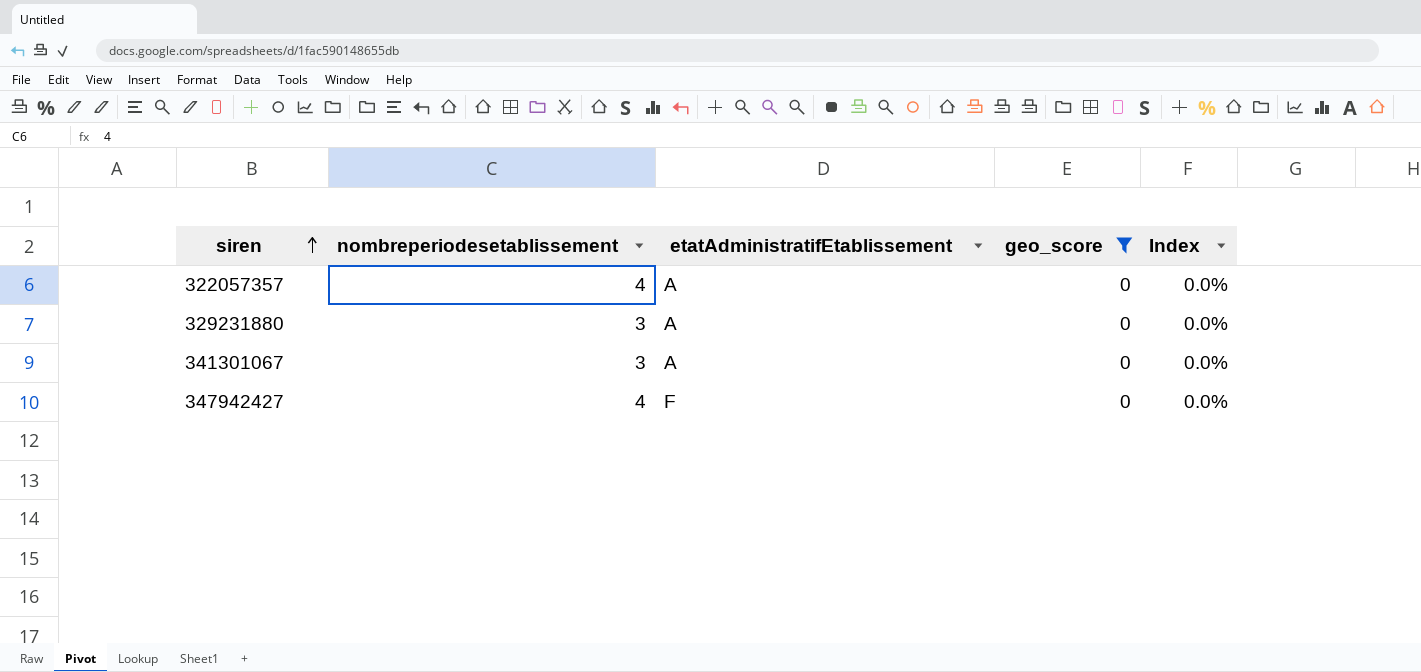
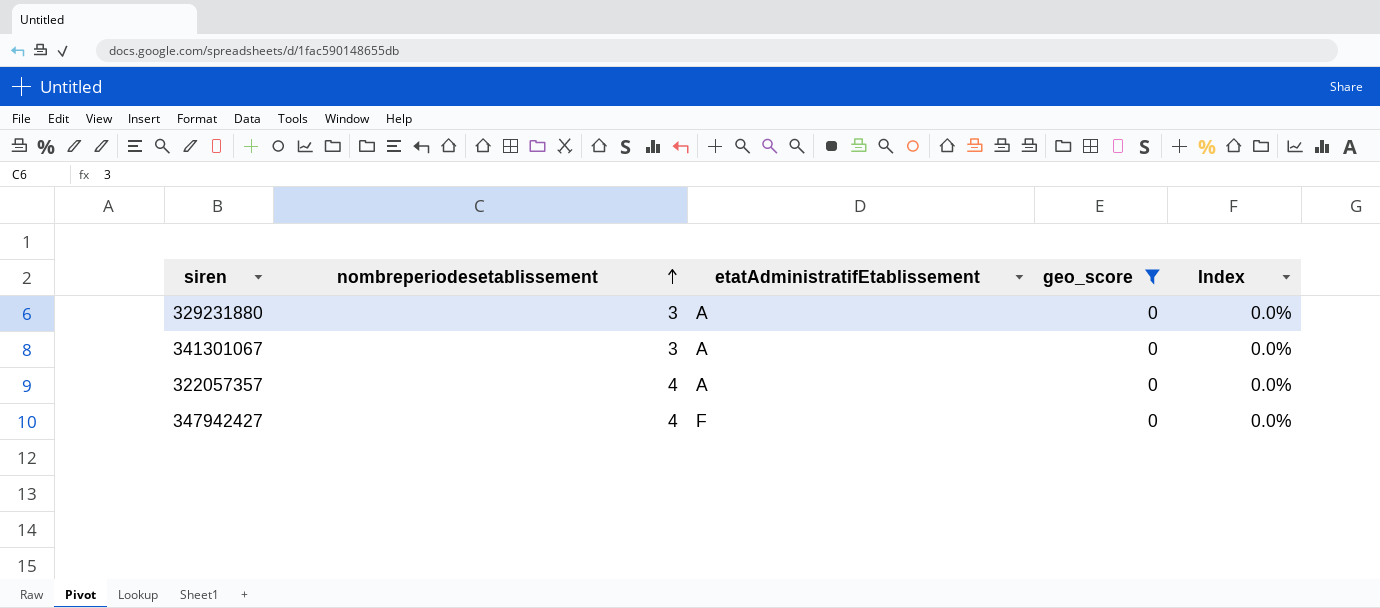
row order: siren ascending -> nombreperiodesetablissement ascending

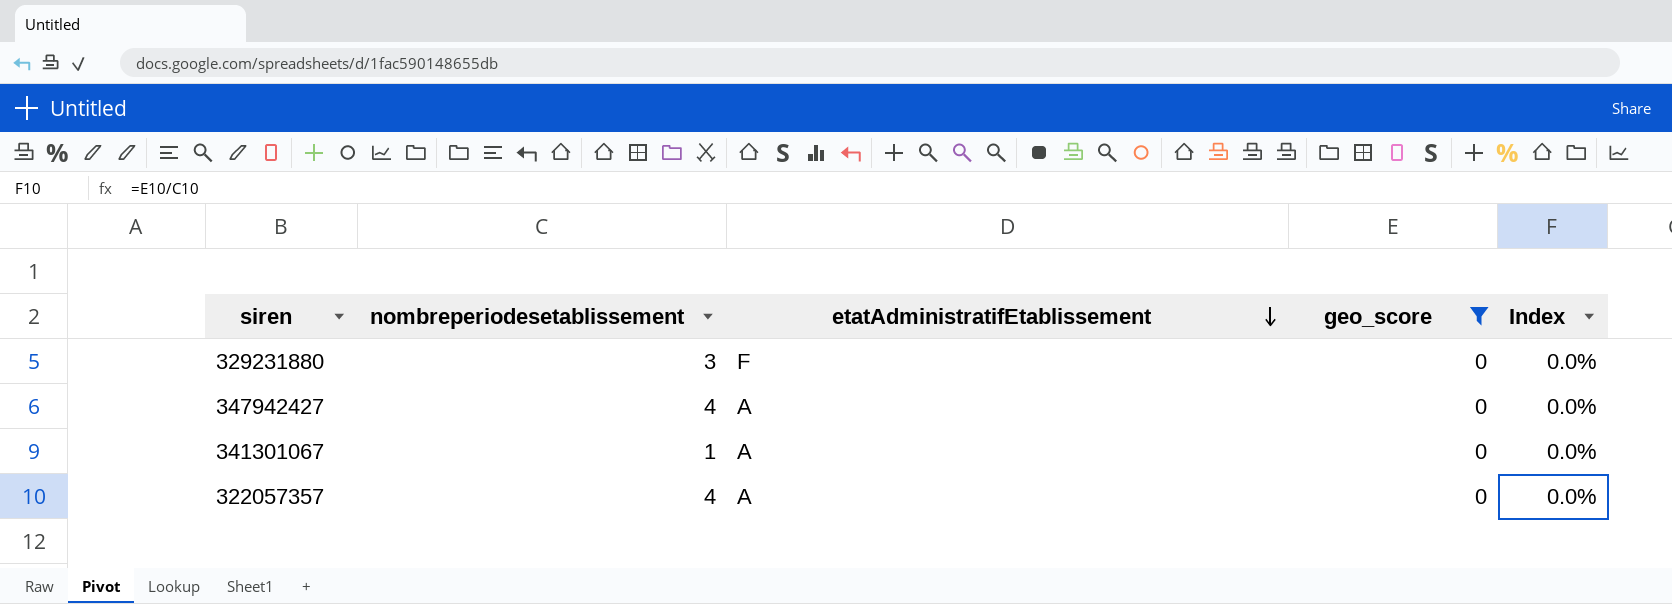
row order: nombreperiodesetablissement ascending -> etatAdministratifEtablissement descending
329231880 | etatAdministratifEtablissement: A -> F
347942427 | etatAdministratifEtablissement: F -> A
341301067 | nombreperiodesetablissement: 3 -> 1

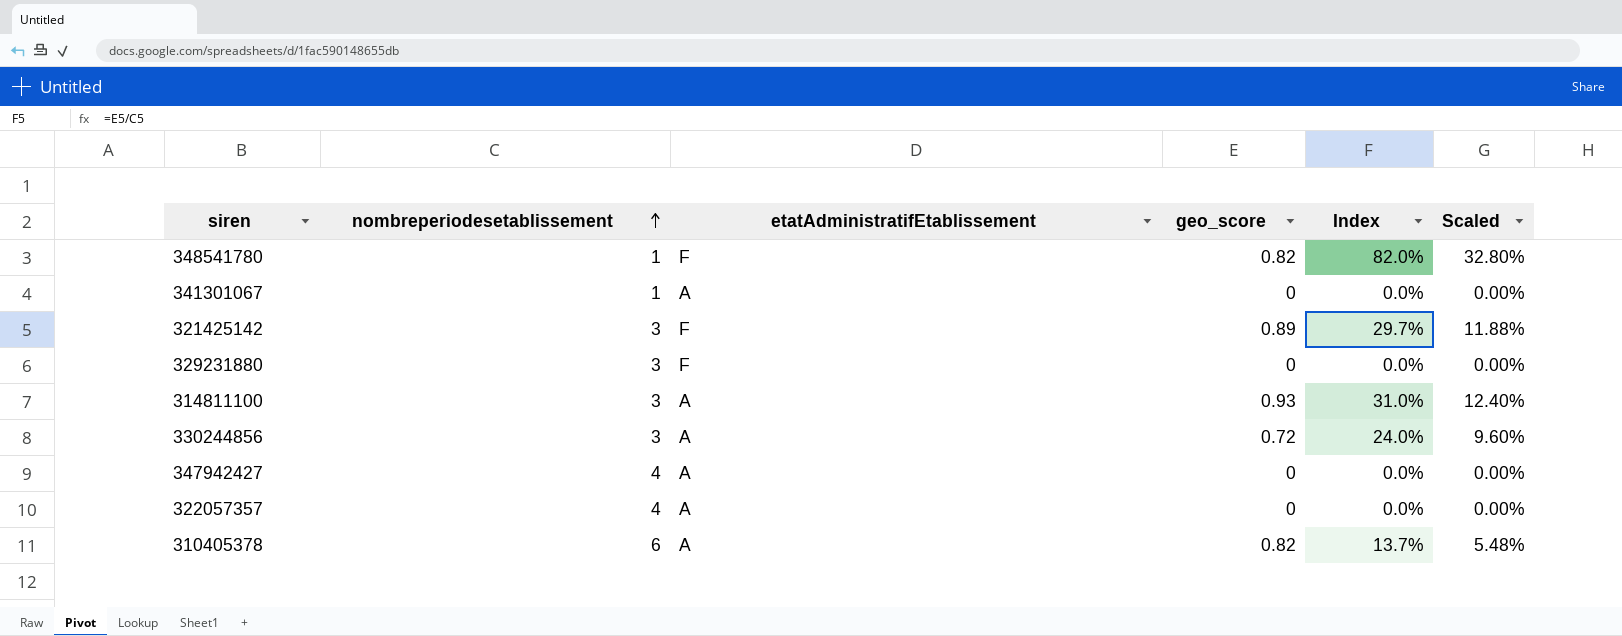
filter: geo_score = 0 -> none
row order: etatAdministratifEtablissement descending -> nombreperiodesetablissement ascending
column Scaled | formula: none -> [Index] * 0.4

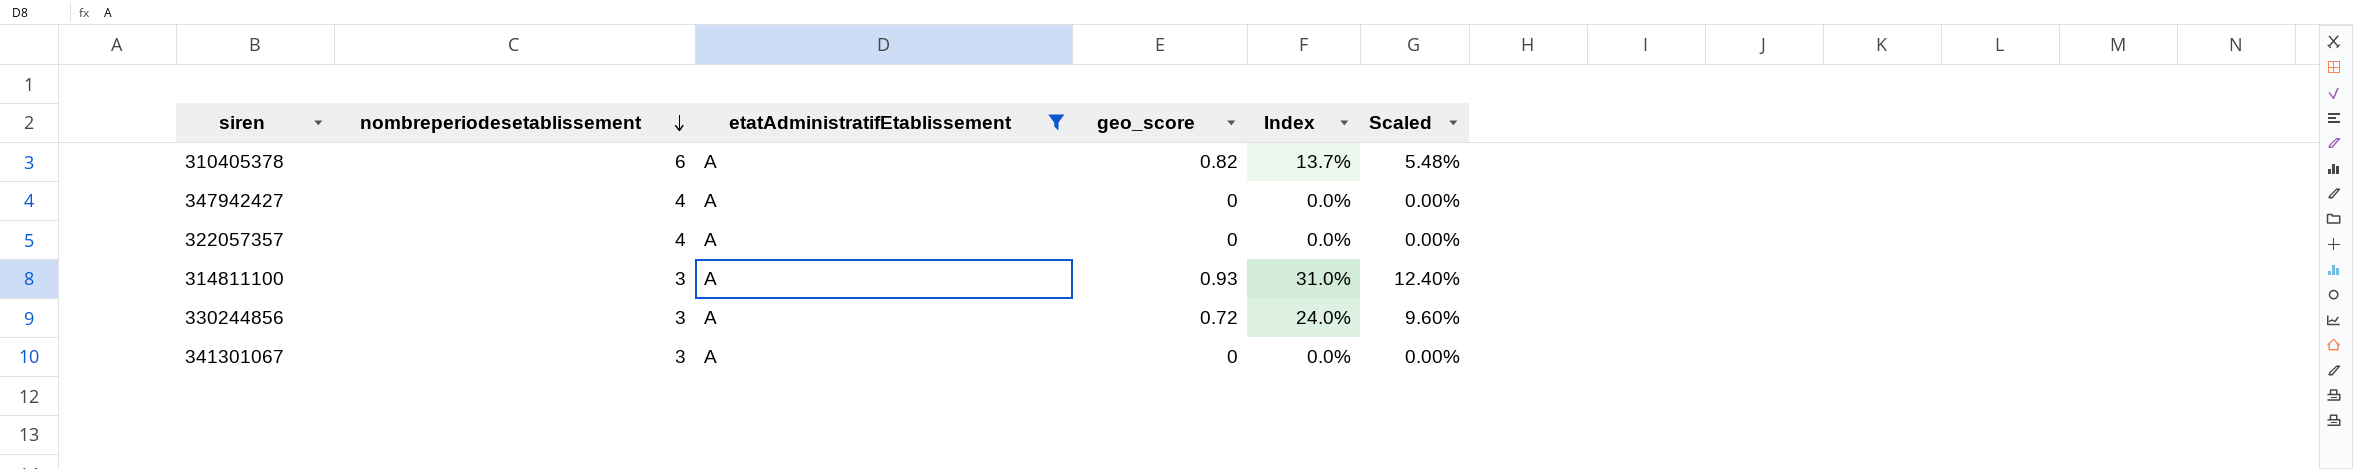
filter: none -> etatAdministratifEtablissement = A
row order: nombreperiodesetablissement ascending -> nombreperiodesetablissement descending
341301067 | nombreperiodesetablissement: 1 -> 3

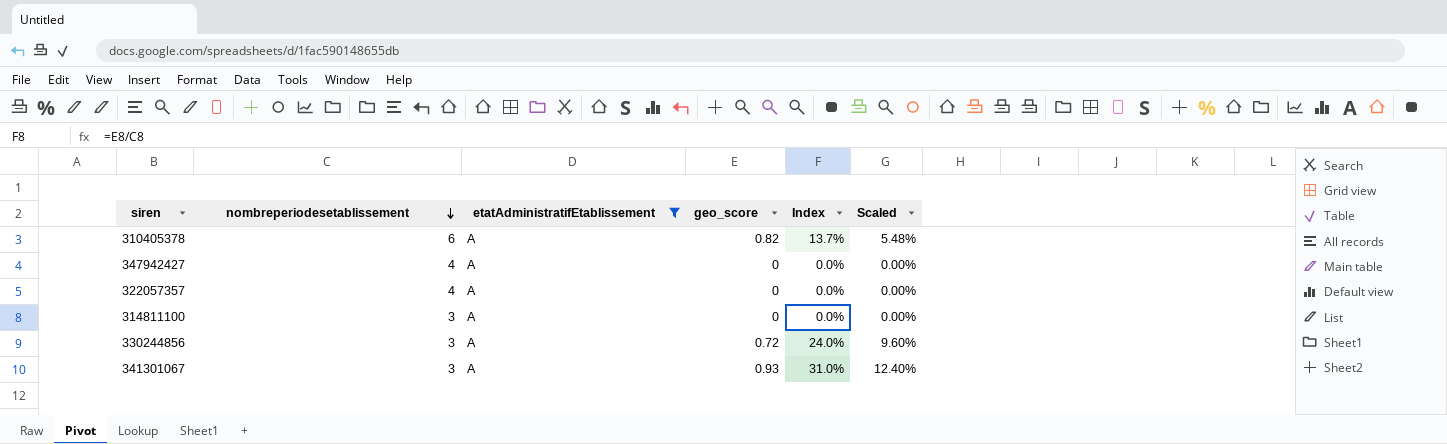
314811100 | geo_score: 0.93 -> 0
314811100 | Index: 31.0% -> 0.0%
314811100 | Scaled: 12.40% -> 0.00%
341301067 | geo_score: 0 -> 0.93
341301067 | Index: 0.0% -> 31.0%
341301067 | Scaled: 0.00% -> 12.40%

